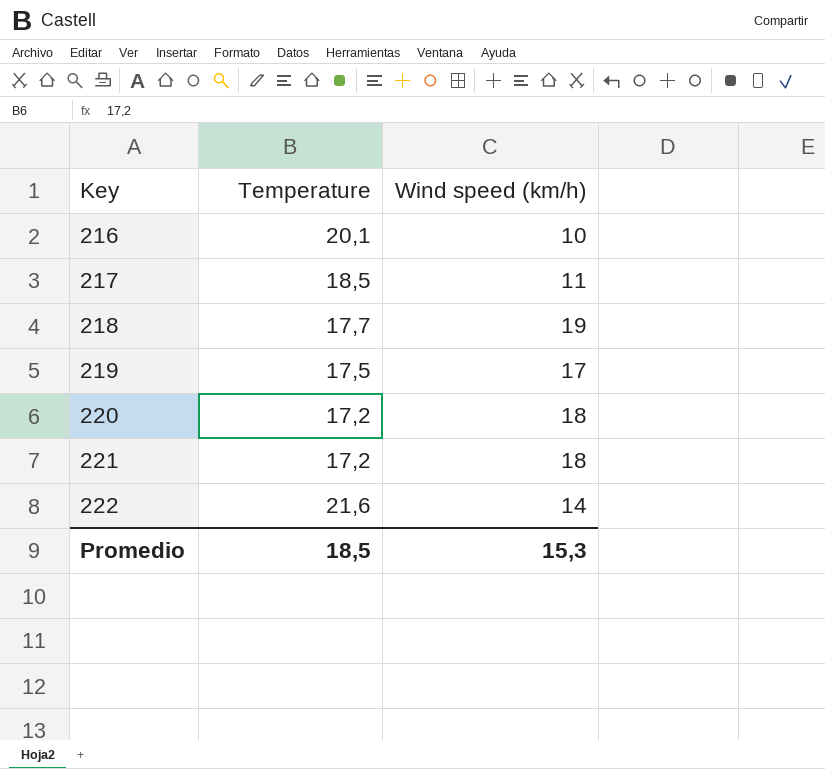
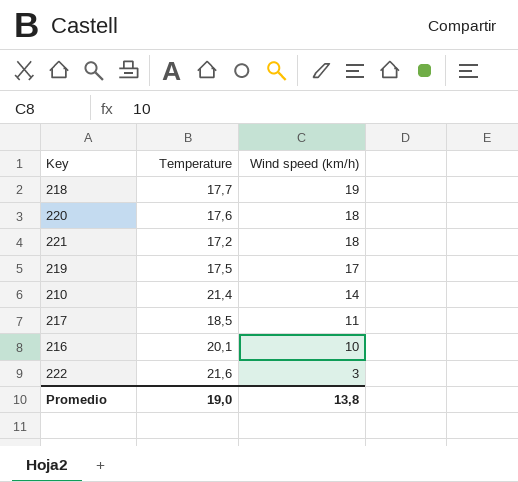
row order: Key ascending -> Wind speed (km/h) descending
220 | Temperature: 17,2 -> 17,6
row 210: none -> 21,4 | 14
222 | Wind speed (km/h): 14 -> 3
Promedio | Temperature: 18,5 -> 19,0
Promedio | Wind speed (km/h): 15,3 -> 13,8

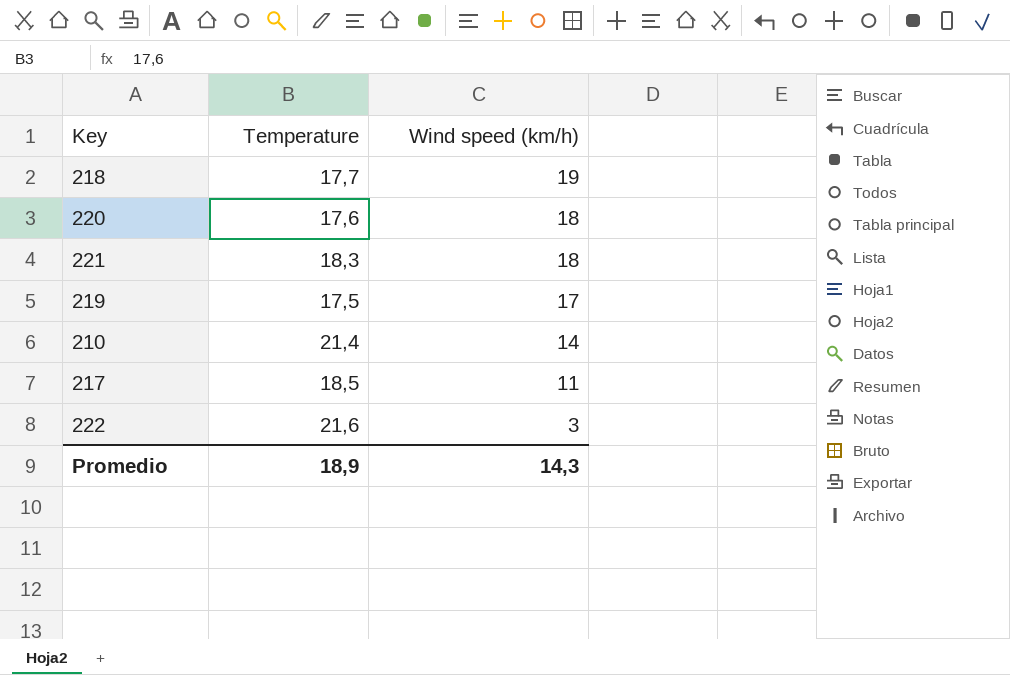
row 216: 20,1 | 10 -> none
221 | Temperature: 17,2 -> 18,3
Promedio | Temperature: 19,0 -> 18,9
Promedio | Wind speed (km/h): 13,8 -> 14,3

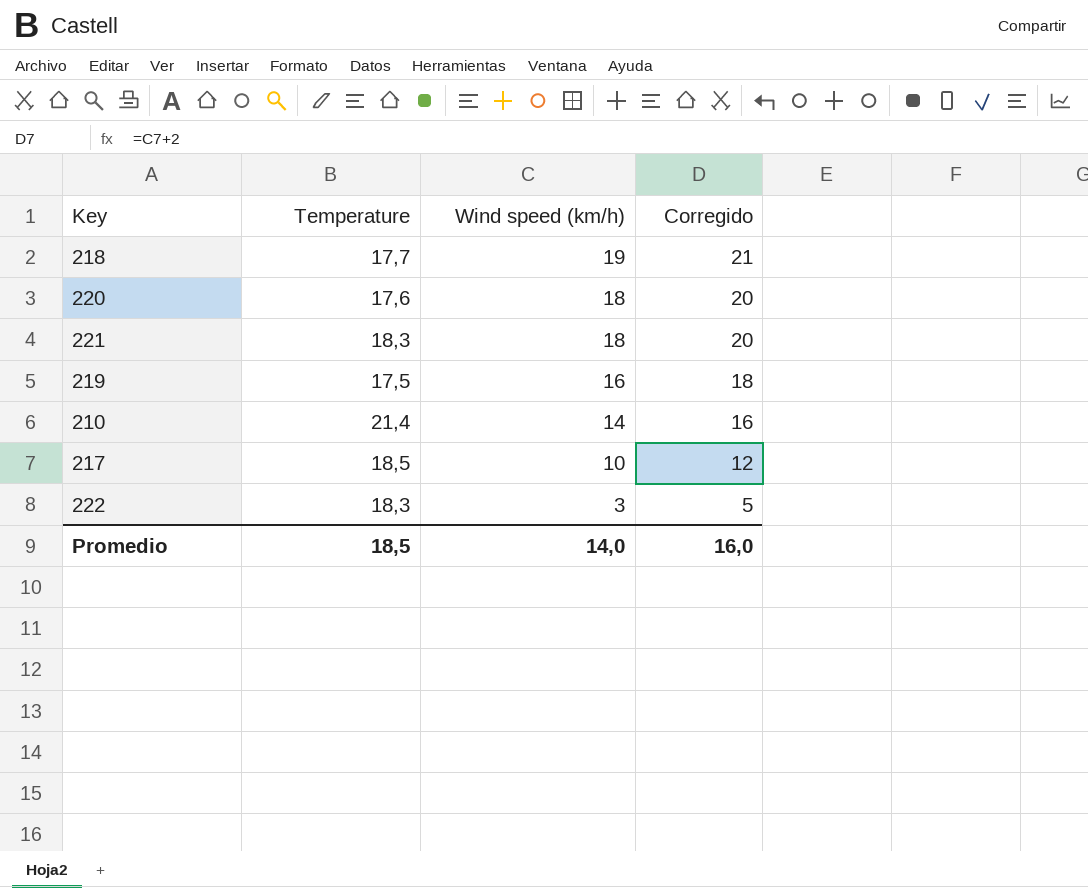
column Corregido | formula: none -> [Wind speed (km/h)] + 2
219 | Wind speed (km/h): 17 -> 16
217 | Wind speed (km/h): 11 -> 10
222 | Temperature: 21,6 -> 18,3
Promedio | Temperature: 18,9 -> 18,5
Promedio | Wind speed (km/h): 14,3 -> 14,0

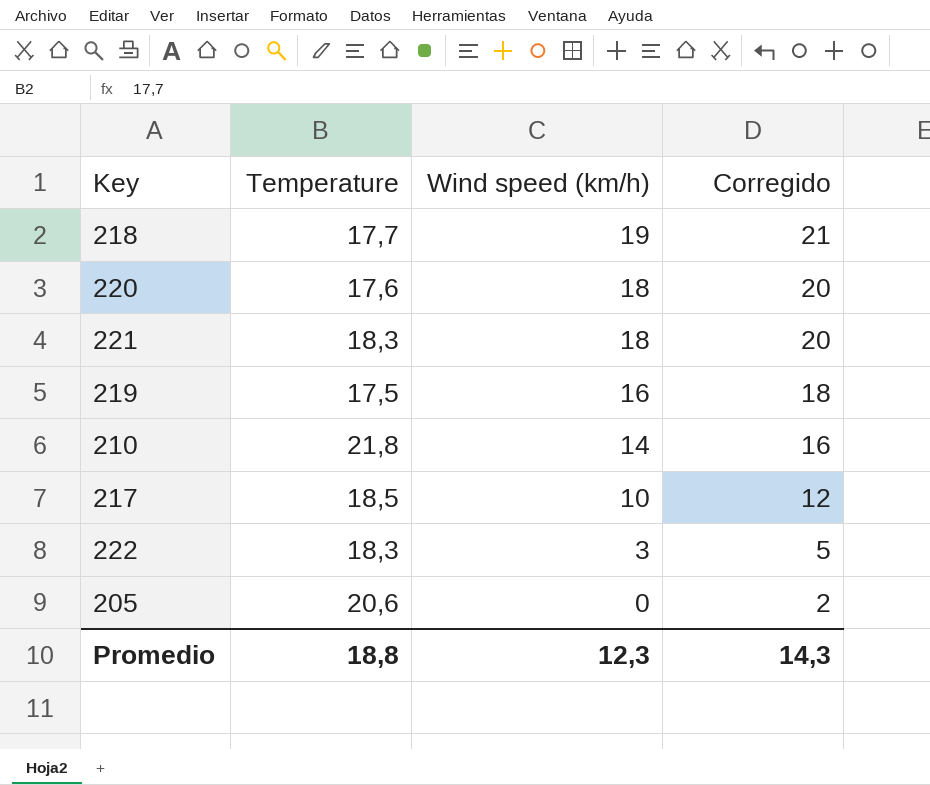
210 | Temperature: 21,4 -> 21,8
row 205: none -> 20,6 | 0 | 2
Promedio | Temperature: 18,5 -> 18,8
Promedio | Wind speed (km/h): 14,0 -> 12,3
Promedio | Corregido: 16,0 -> 14,3

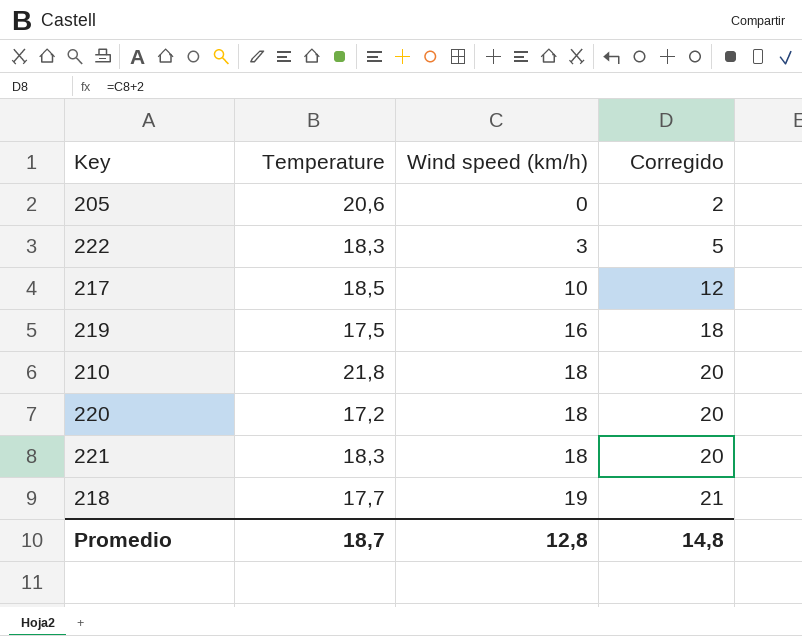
row order: Wind speed (km/h) descending -> Wind speed (km/h) ascending
210 | Wind speed (km/h): 14 -> 18
210 | Corregido: 16 -> 20
220 | Temperature: 17,6 -> 17,2
Promedio | Temperature: 18,8 -> 18,7
Promedio | Wind speed (km/h): 12,3 -> 12,8
Promedio | Corregido: 14,3 -> 14,8

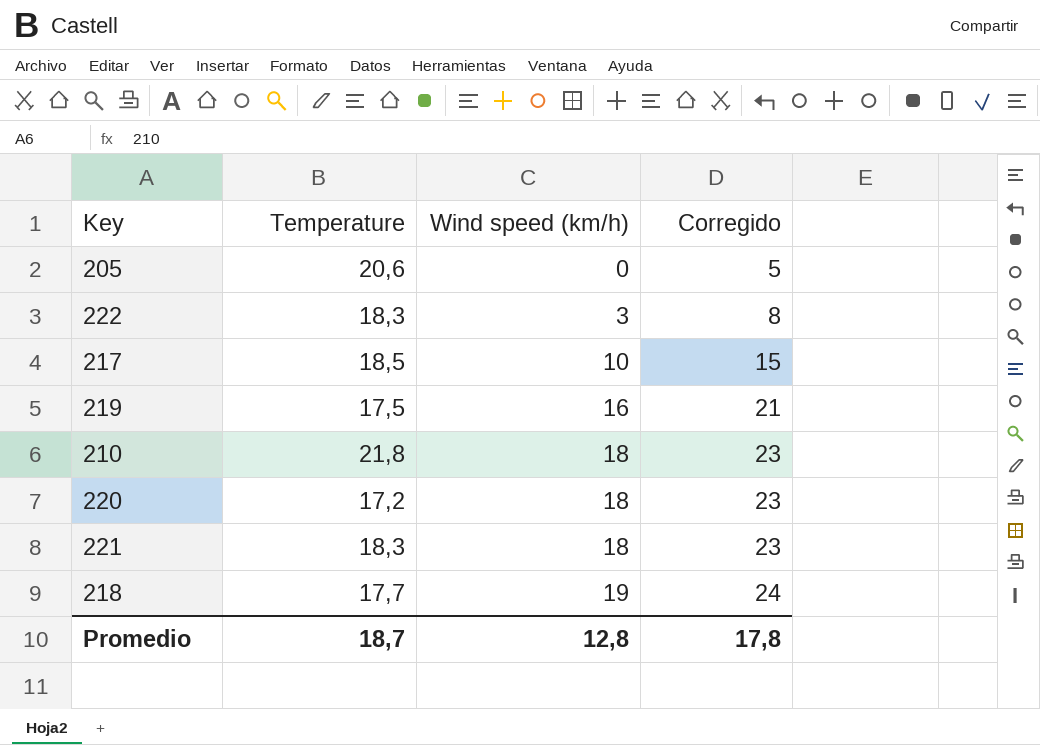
column Corregido | formula: [Wind speed (km/h)] + 2 -> [Wind speed (km/h)] + 5
Promedio | Corregido: 14,8 -> 17,8

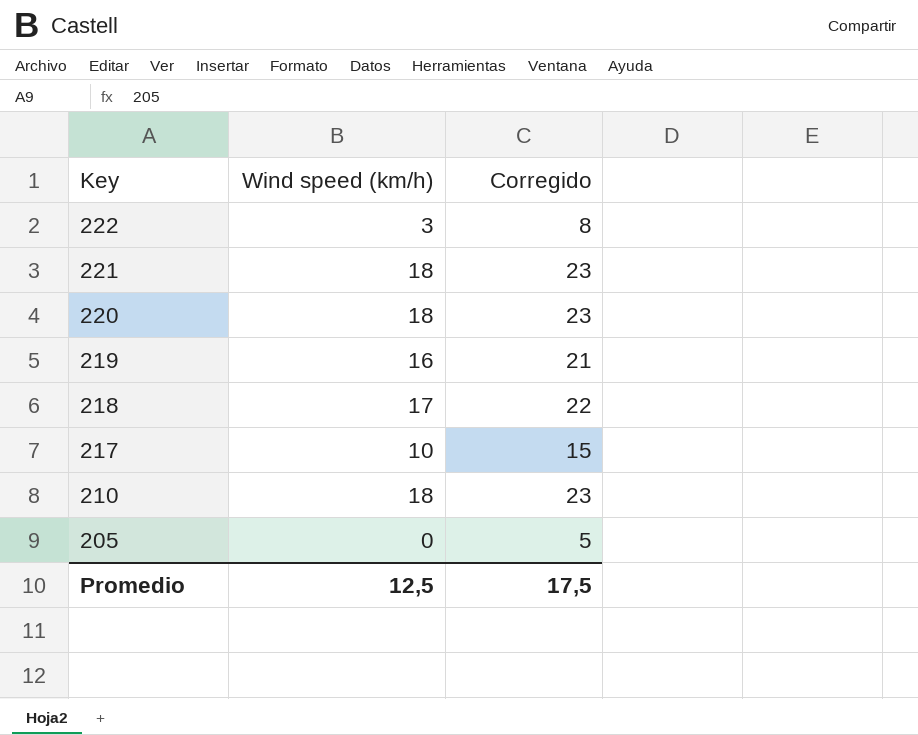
row order: Wind speed (km/h) ascending -> Key descending
column Temperature | position: 2 -> none
218 | Wind speed (km/h): 19 -> 17
218 | Corregido: 24 -> 22
Promedio | Wind speed (km/h): 12,8 -> 12,5
Promedio | Corregido: 17,8 -> 17,5

